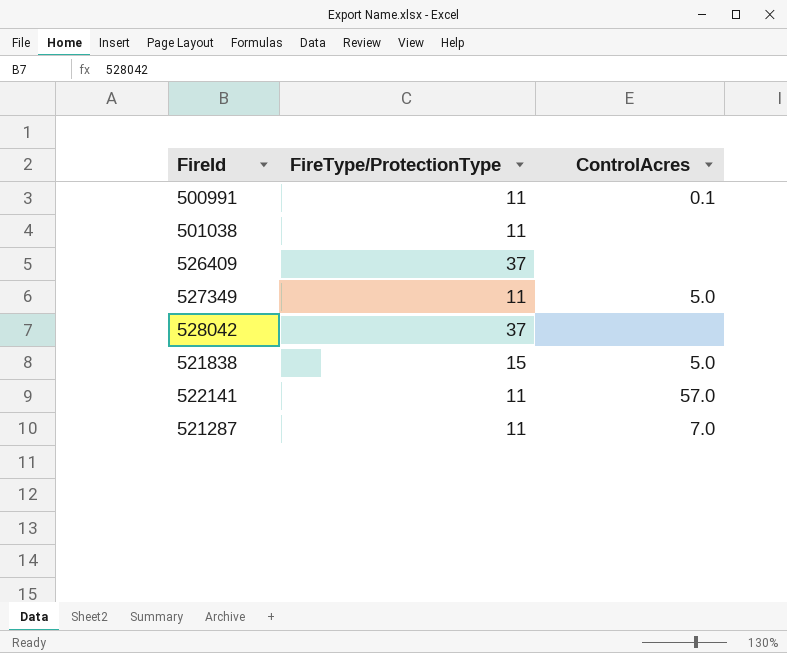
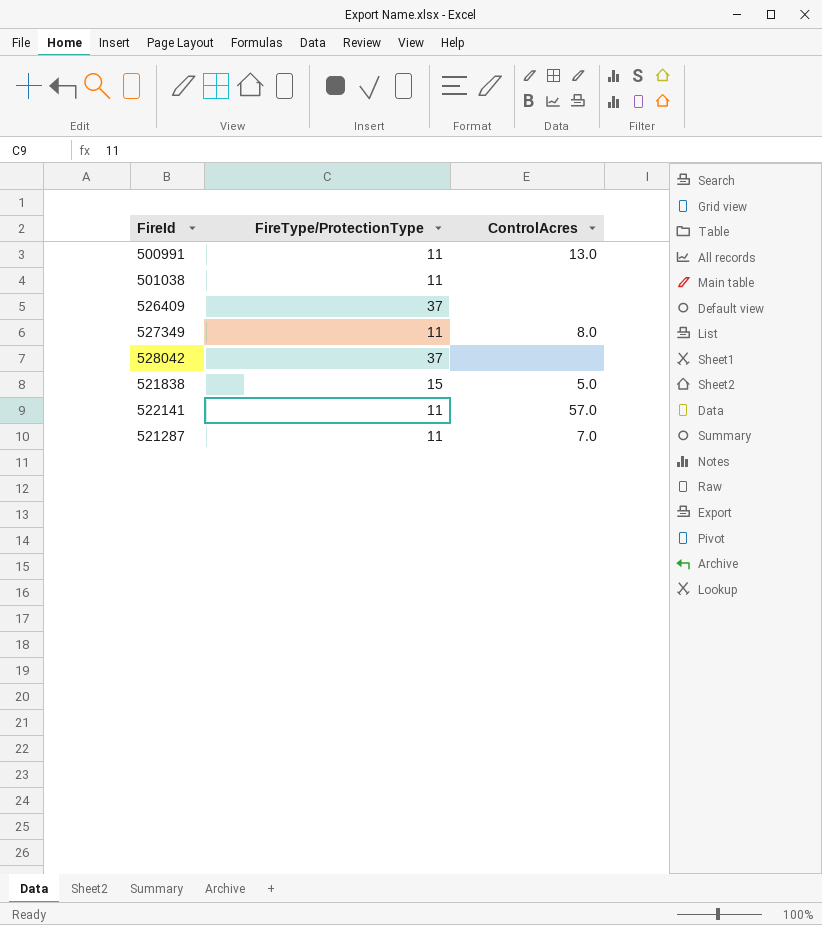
500991 | ControlAcres: 0.1 -> 13.0
527349 | ControlAcres: 5.0 -> 8.0

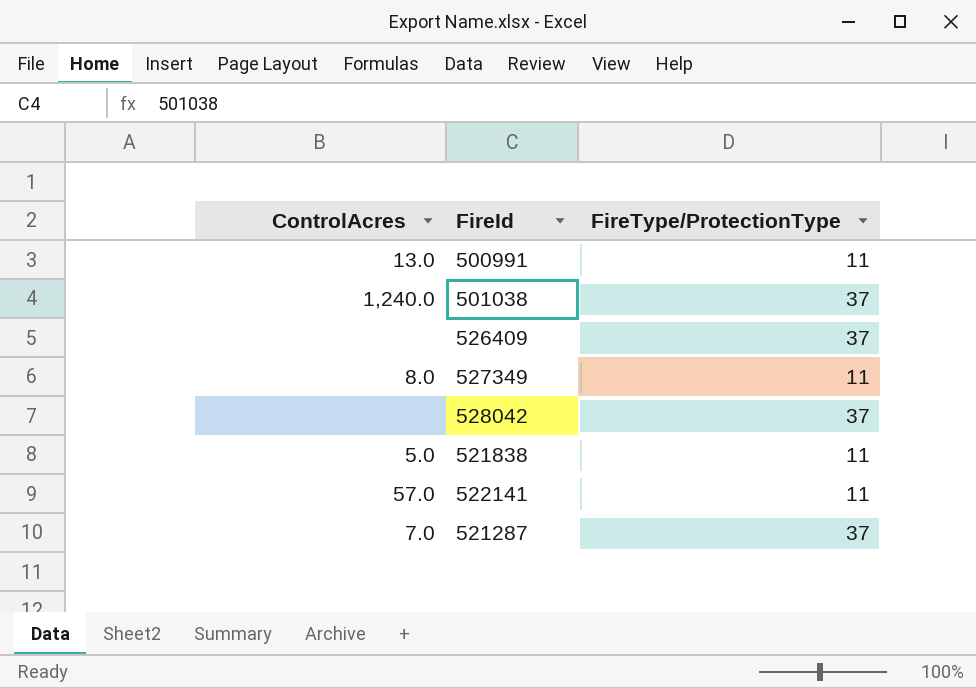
column ControlAcres | position: 3 -> 1
501038 | ControlAcres: none -> 1,240.0
501038 | FireType/ProtectionType: 11 -> 37
521838 | FireType/ProtectionType: 15 -> 11
521287 | FireType/ProtectionType: 11 -> 37

